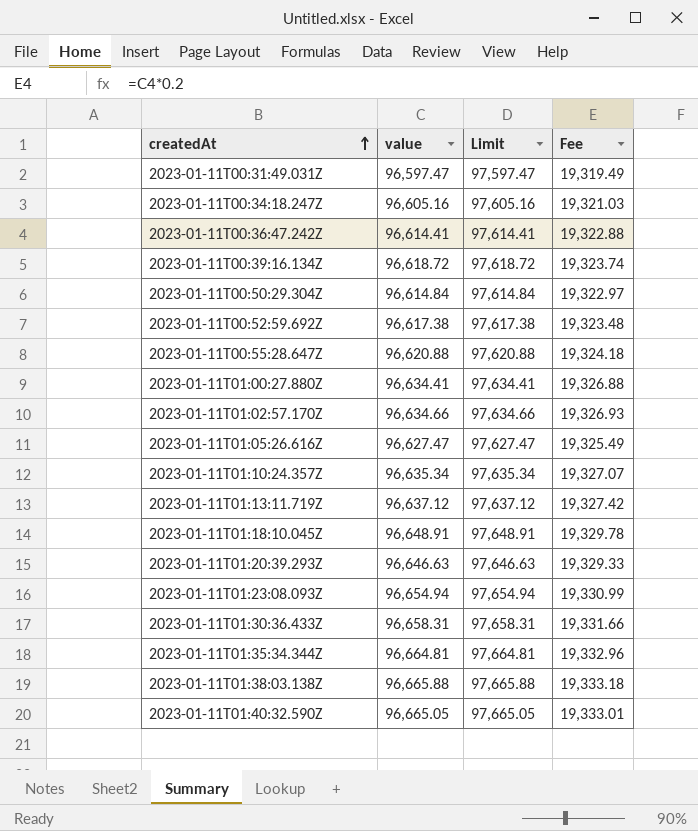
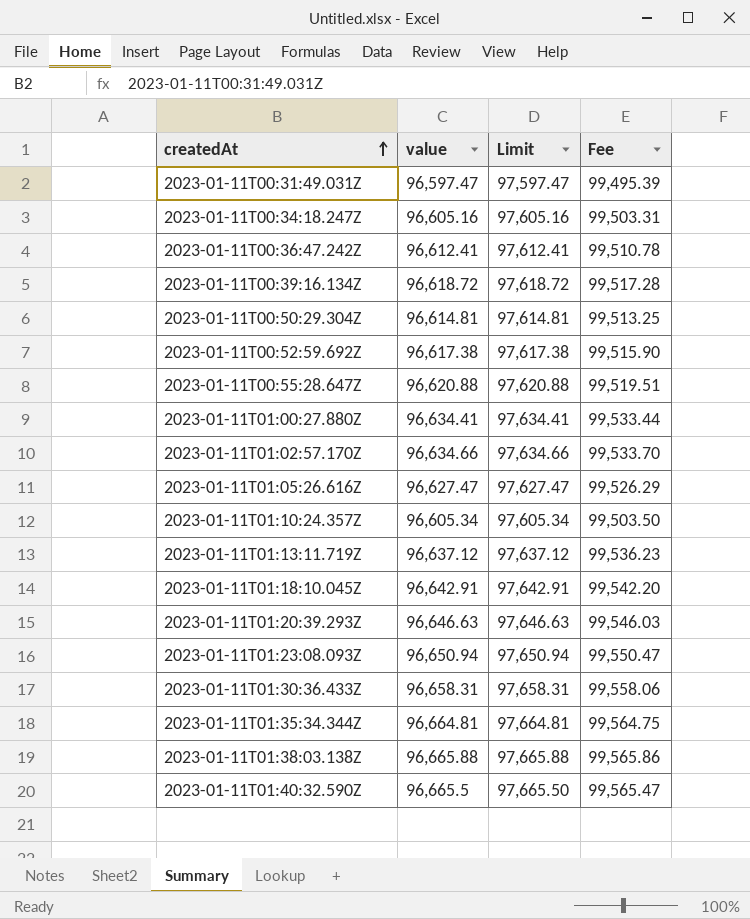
column Fee | formula: [value] * 0.2 -> [value] * 1.03
2023-01-11T00:36:47.242Z | value: 96,614.41 -> 96,612.41
2023-01-11T00:36:47.242Z | Limit: 97,614.41 -> 97,612.41
2023-01-11T00:50:29.304Z | value: 96,614.84 -> 96,614.81
2023-01-11T00:50:29.304Z | Limit: 97,614.84 -> 97,614.81
2023-01-11T01:10:24.357Z | value: 96,635.34 -> 96,605.34
2023-01-11T01:10:24.357Z | Limit: 97,635.34 -> 97,605.34
2023-01-11T01:18:10.045Z | value: 96,648.91 -> 96,642.91
2023-01-11T01:18:10.045Z | Limit: 97,648.91 -> 97,642.91
2023-01-11T01:23:08.093Z | value: 96,654.94 -> 96,650.94
2023-01-11T01:23:08.093Z | Limit: 97,654.94 -> 97,650.94
2023-01-11T01:40:32.590Z | value: 96,665.05 -> 96,665.5
2023-01-11T01:40:32.590Z | Limit: 97,665.05 -> 97,665.50

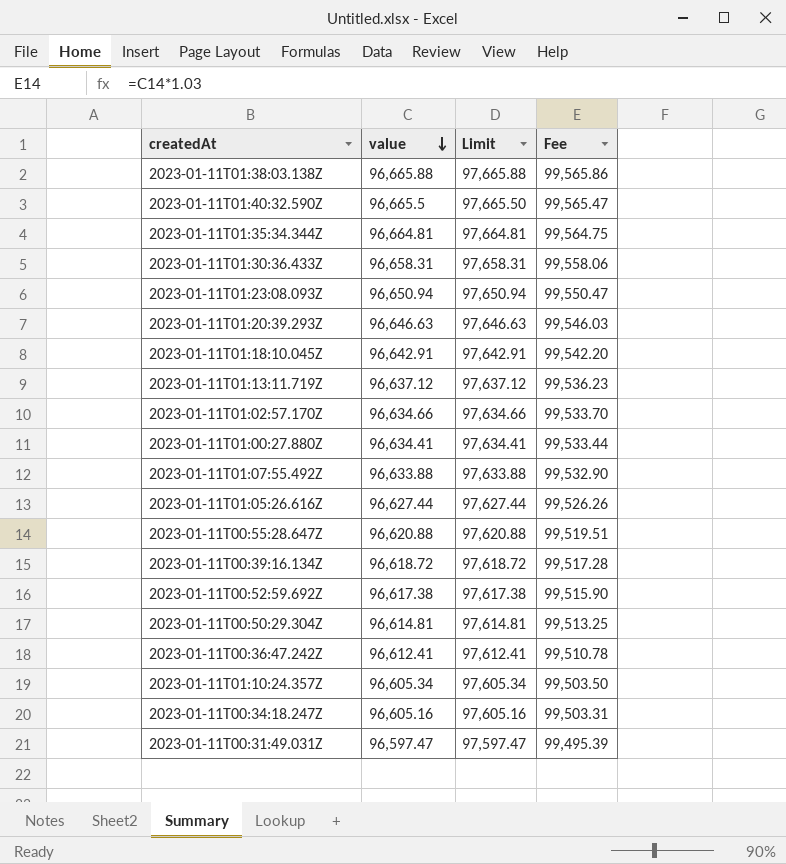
row order: createdAt ascending -> value descending
row 2023-01-11T01:07:55.492Z: none -> 96,633.88 | 97,633.88 | 99,532.90
2023-01-11T01:05:26.616Z | value: 96,627.47 -> 96,627.44
2023-01-11T01:05:26.616Z | Limit: 97,627.47 -> 97,627.44
2023-01-11T01:05:26.616Z | Fee: 99,526.29 -> 99,526.26

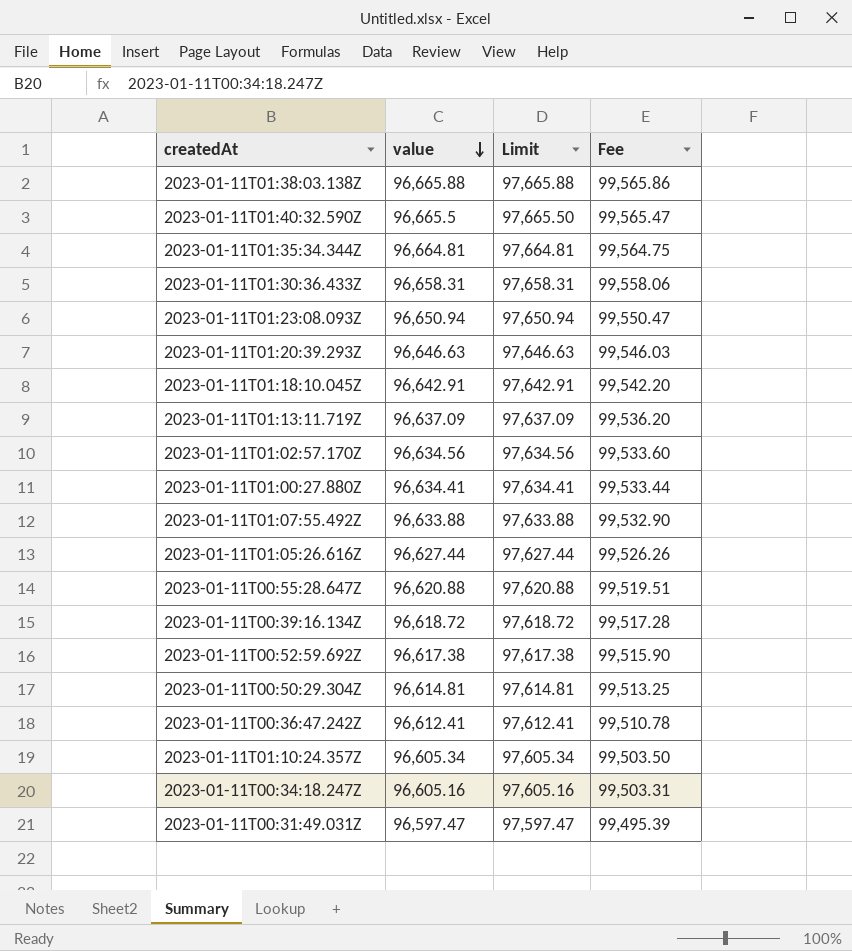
2023-01-11T01:13:11.719Z | value: 96,637.12 -> 96,637.09
2023-01-11T01:13:11.719Z | Limit: 97,637.12 -> 97,637.09
2023-01-11T01:13:11.719Z | Fee: 99,536.23 -> 99,536.20
2023-01-11T01:02:57.170Z | value: 96,634.66 -> 96,634.56
2023-01-11T01:02:57.170Z | Limit: 97,634.66 -> 97,634.56
2023-01-11T01:02:57.170Z | Fee: 99,533.70 -> 99,533.60

